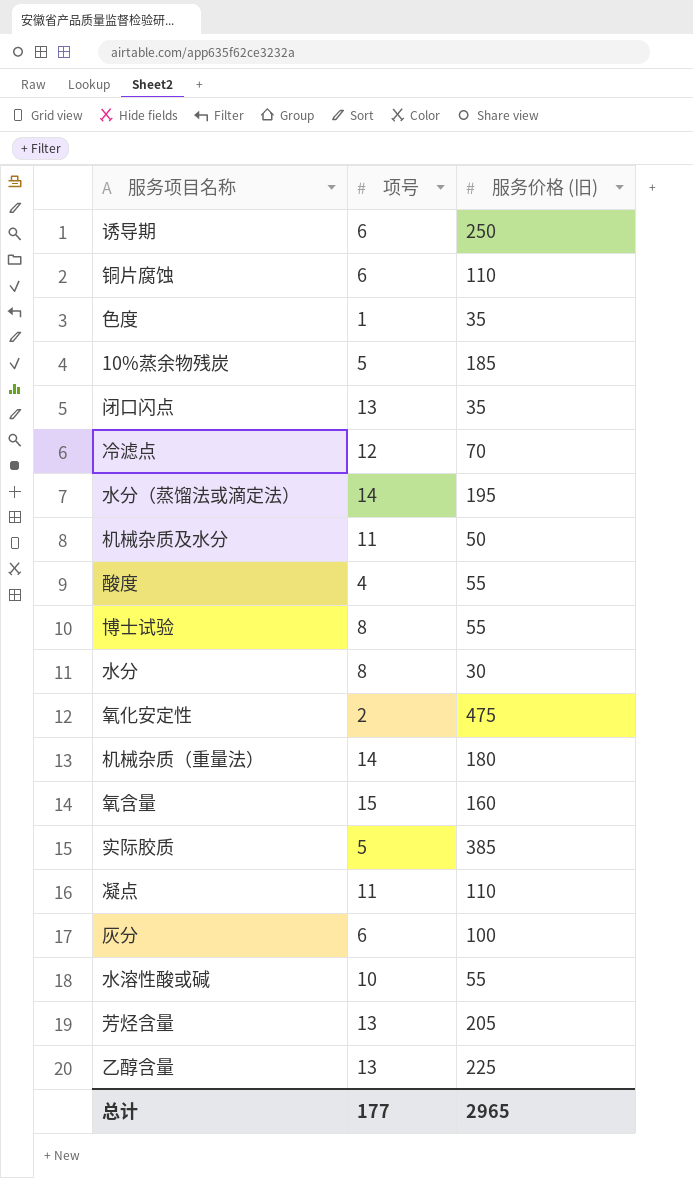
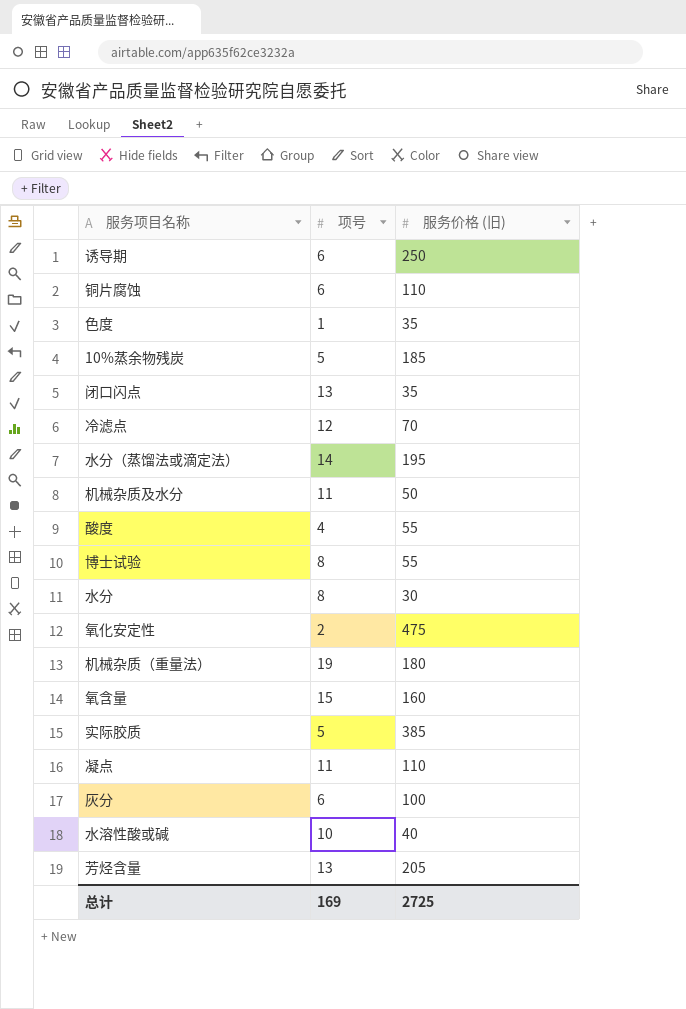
row 乙醇含量: 13 | 225 -> none
机械杂质（重量法） | 项号: 14 -> 19
水溶性酸或碱 | 服务价格 (旧): 55 -> 40
总计 | 项号: 177 -> 169
总计 | 服务价格 (旧): 2965 -> 2725

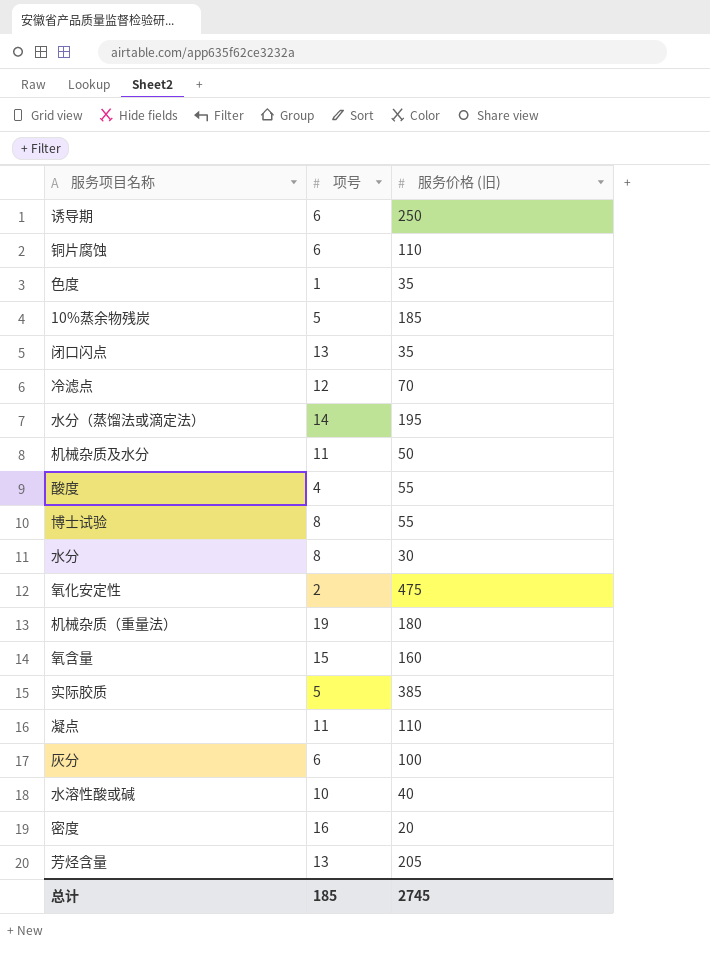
row 密度: none -> 16 | 20
总计 | 项号: 169 -> 185
总计 | 服务价格 (旧): 2725 -> 2745

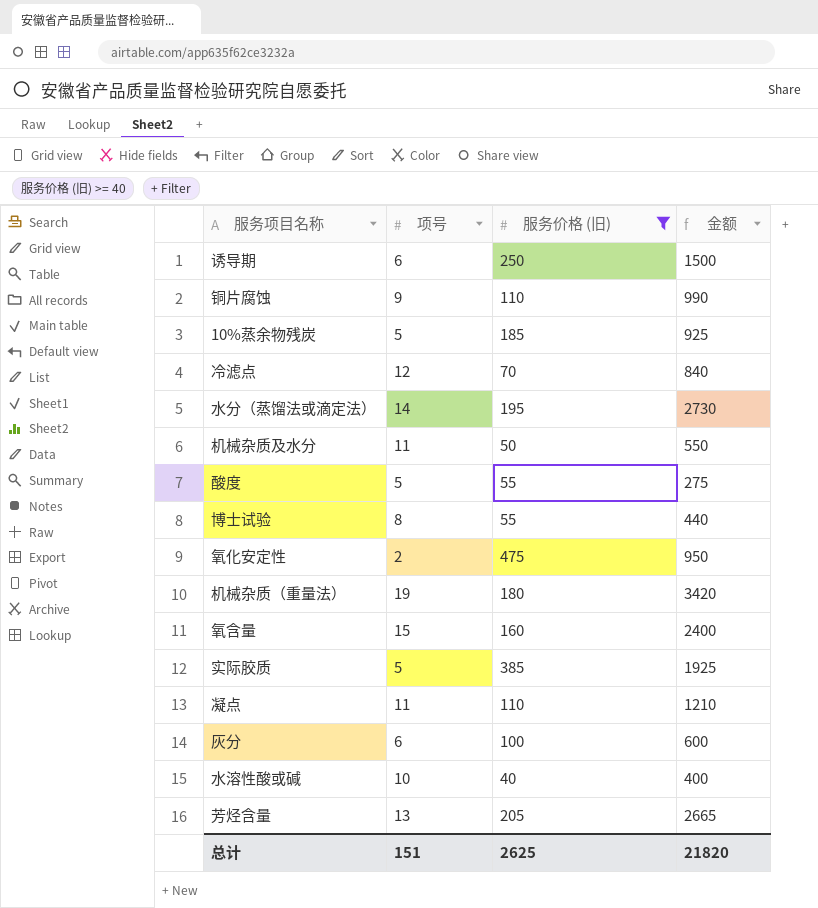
filter: none -> 服务价格 (旧) >= 40
column 金额 | formula: none -> [项号] * [服务价格 (旧)]
铜片腐蚀 | 项号: 6 -> 9
酸度 | 项号: 4 -> 5
总计 | 项号: 185 -> 151
总计 | 服务价格 (旧): 2745 -> 2625

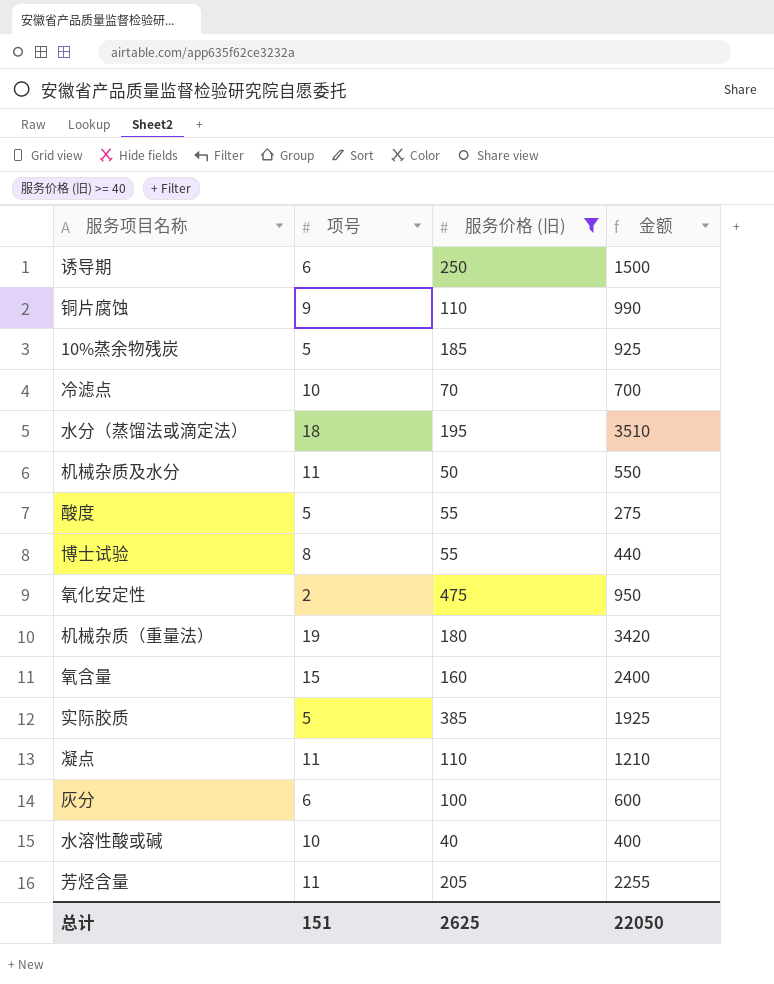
冷滤点 | 项号: 12 -> 10
冷滤点 | 金额: 840 -> 700
水分（蒸馏法或滴定法） | 项号: 14 -> 18
水分（蒸馏法或滴定法） | 金额: 2730 -> 3510
芳烃含量 | 项号: 13 -> 11
芳烃含量 | 金额: 2665 -> 2255
总计 | 金额: 21820 -> 22050

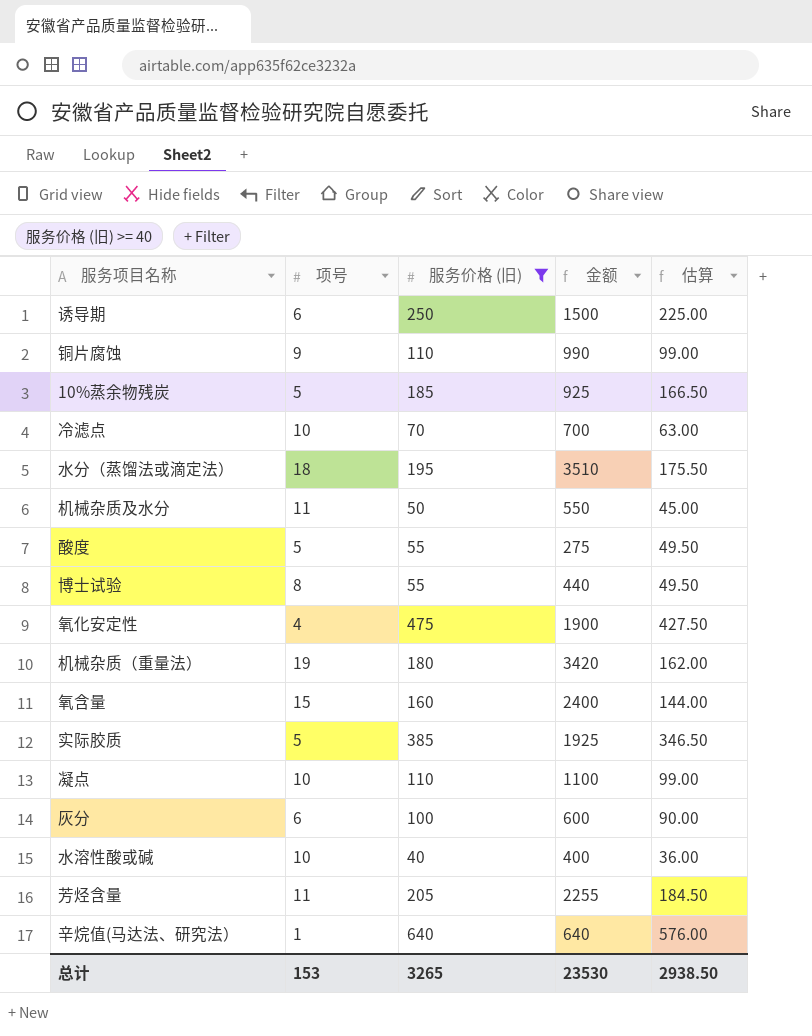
column 估算 | formula: none -> [服务价格 (旧)] * 0.9
氧化安定性 | 项号: 2 -> 4
氧化安定性 | 金额: 950 -> 1900
凝点 | 项号: 11 -> 10
凝点 | 金额: 1210 -> 1100
row 辛烷值(马达法、研究法）: none -> 1 | 640 | 640 | 576.00
总计 | 项号: 151 -> 153
总计 | 服务价格 (旧): 2625 -> 3265
总计 | 金额: 22050 -> 23530

